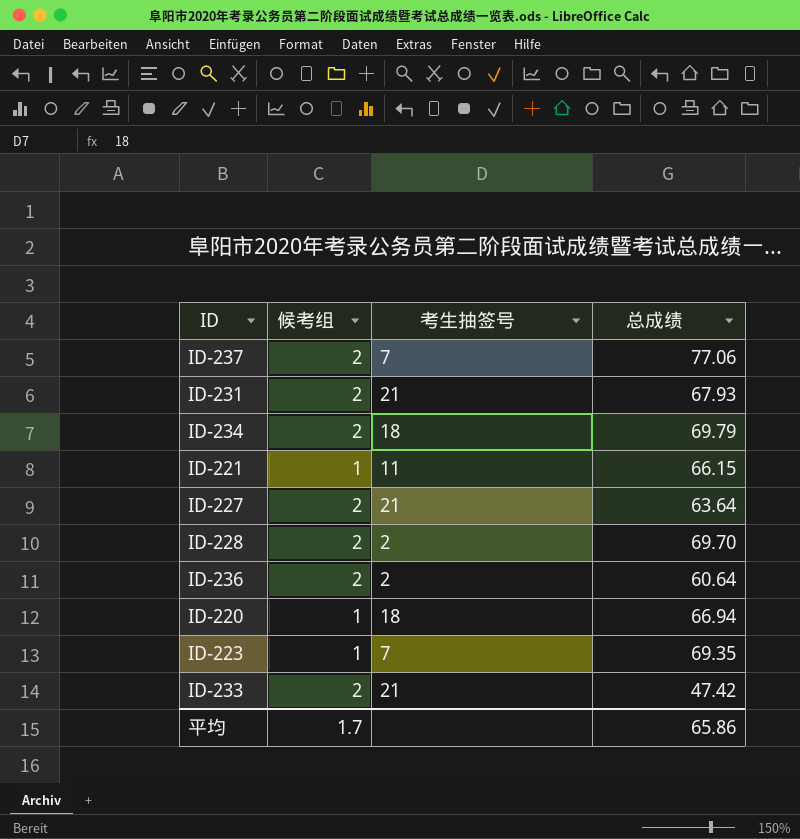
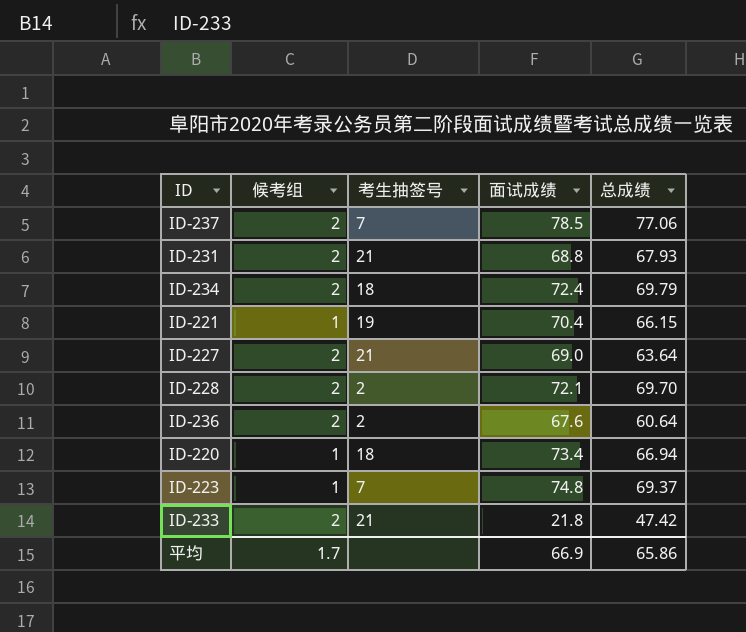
column 面试成绩 | position: none -> 4
ID-221 | 考生抽签号: 11 -> 19
ID-223 | 总成绩: 69.35 -> 69.37

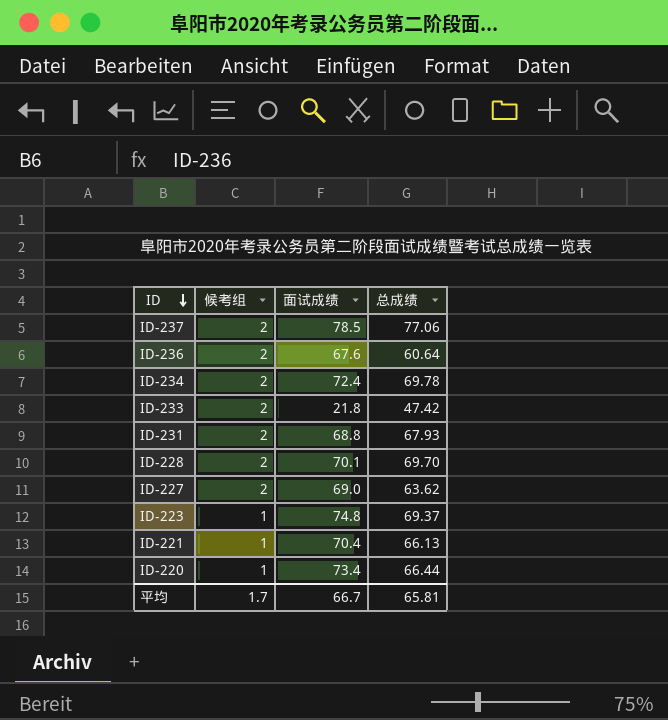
row order: none -> ID descending
column 考生抽签号 | position: 3 -> none
ID-234 | 总成绩: 69.79 -> 69.78
ID-228 | 面试成绩: 72.1 -> 70.1
ID-227 | 总成绩: 63.64 -> 63.62
ID-221 | 总成绩: 66.15 -> 66.13
ID-220 | 总成绩: 66.94 -> 66.44
平均 | 面试成绩: 66.9 -> 66.7
平均 | 总成绩: 65.86 -> 65.81

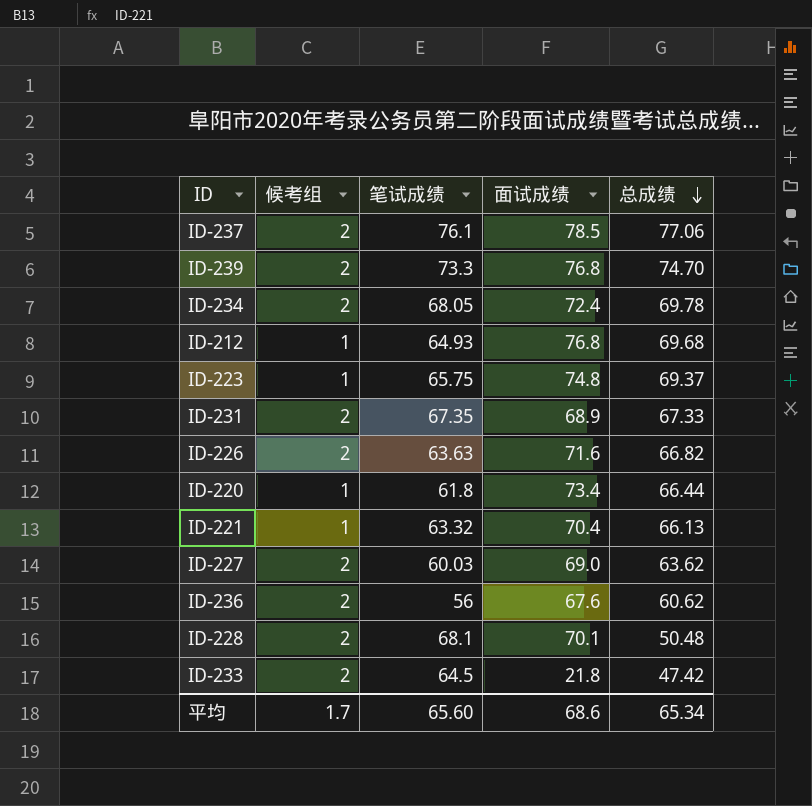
row order: ID descending -> 总成绩 descending
column 笔试成绩 | position: none -> 3
row ID-239: none -> 2 | 73.3 | 76.8 | 74.70
row ID-212: none -> 1 | 64.93 | 76.8 | 69.68
ID-231 | 面试成绩: 68.8 -> 68.9
ID-231 | 总成绩: 67.93 -> 67.33
row ID-226: none -> 2 | 63.63 | 71.6 | 66.82
ID-236 | 总成绩: 60.64 -> 60.62
ID-228 | 总成绩: 69.70 -> 50.48
平均 | 面试成绩: 66.7 -> 68.6
平均 | 总成绩: 65.81 -> 65.34

